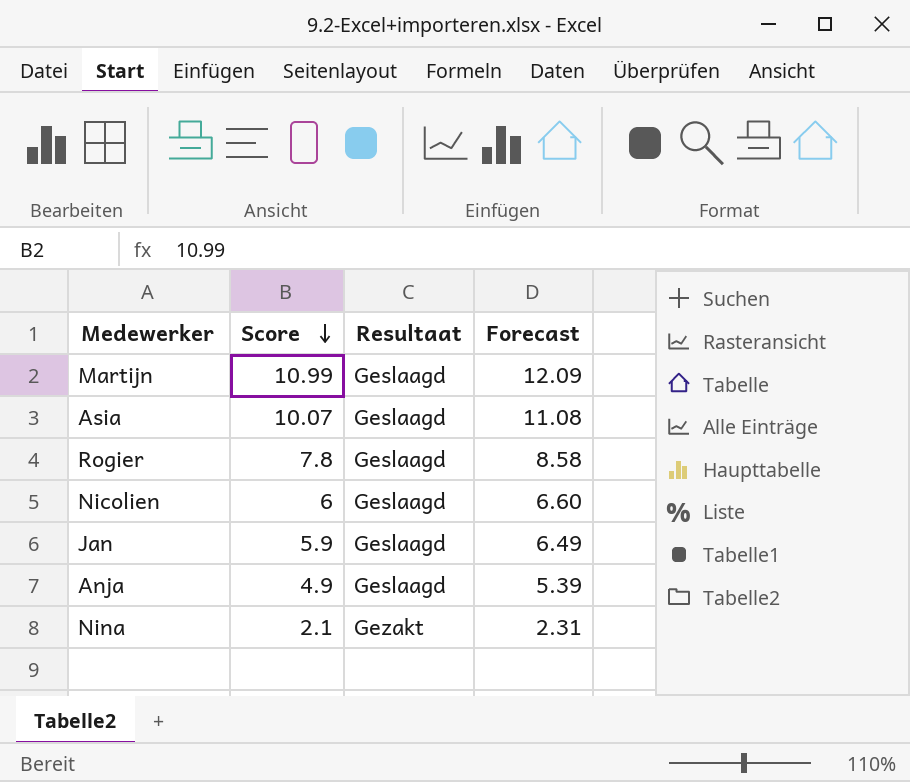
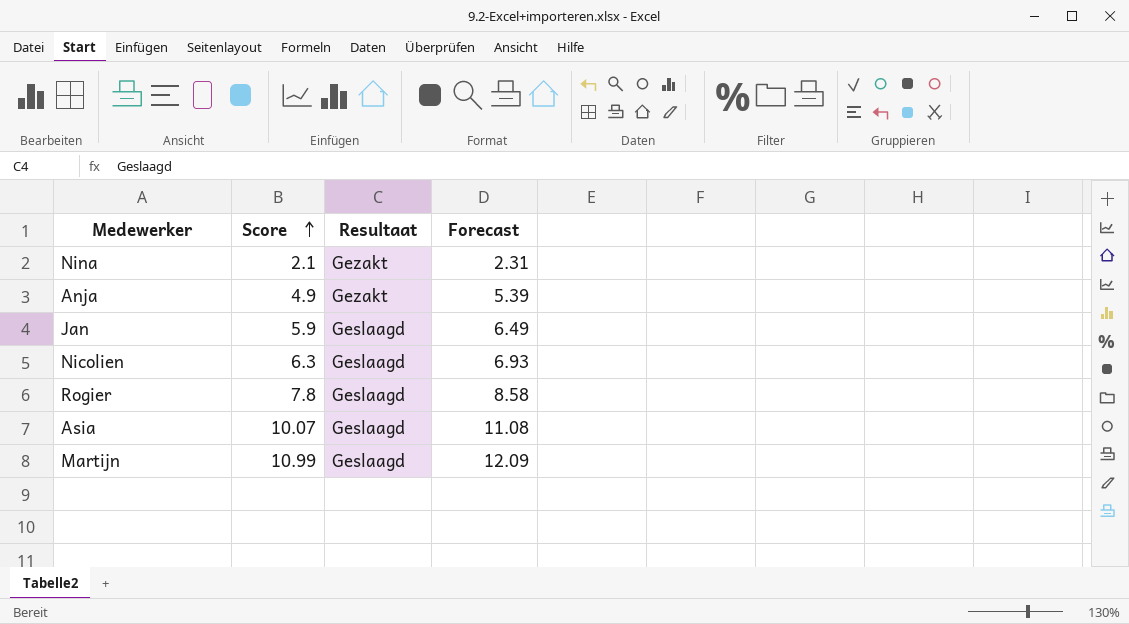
row order: Score descending -> Score ascending
Anja | Resultaat: Geslaagd -> Gezakt
Nicolien | Score: 6 -> 6.3
Nicolien | Forecast: 6.60 -> 6.93

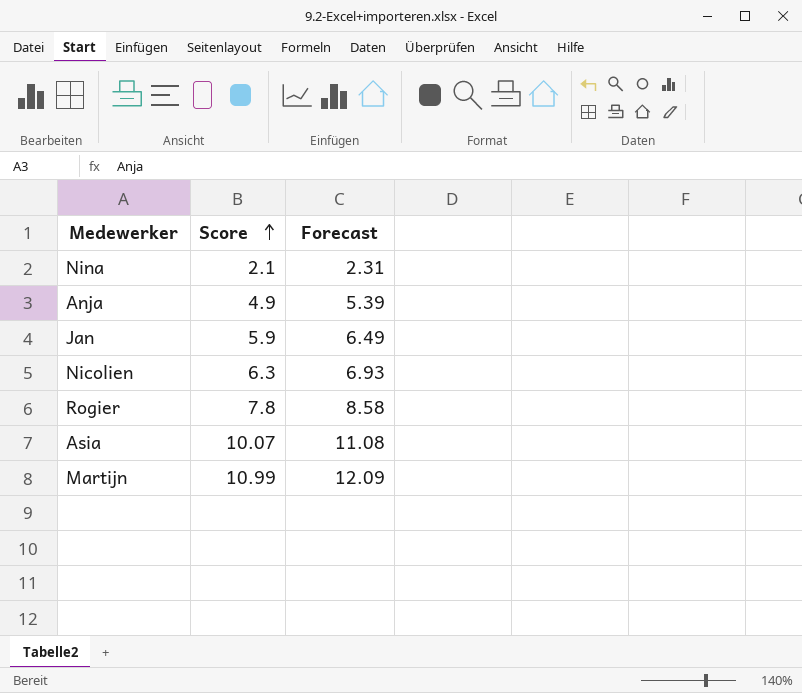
column Resultaat | position: 3 -> none

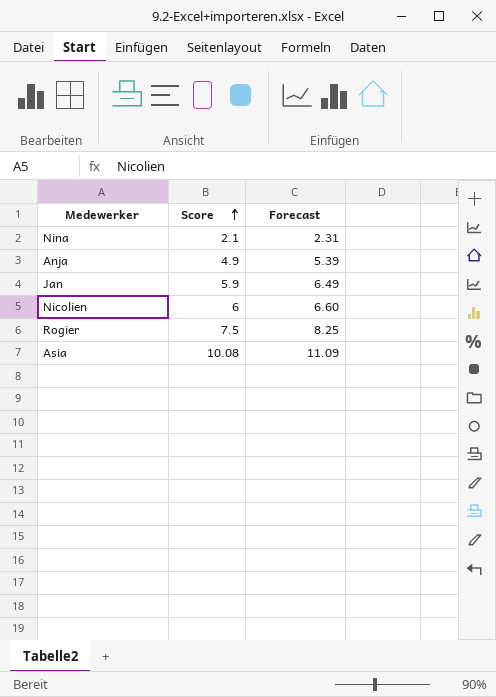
row Martijn: 10.99 | 12.09 -> none
Nicolien | Score: 6.3 -> 6
Nicolien | Forecast: 6.93 -> 6.60
Rogier | Score: 7.8 -> 7.5
Rogier | Forecast: 8.58 -> 8.25
Asia | Score: 10.07 -> 10.08
Asia | Forecast: 11.08 -> 11.09

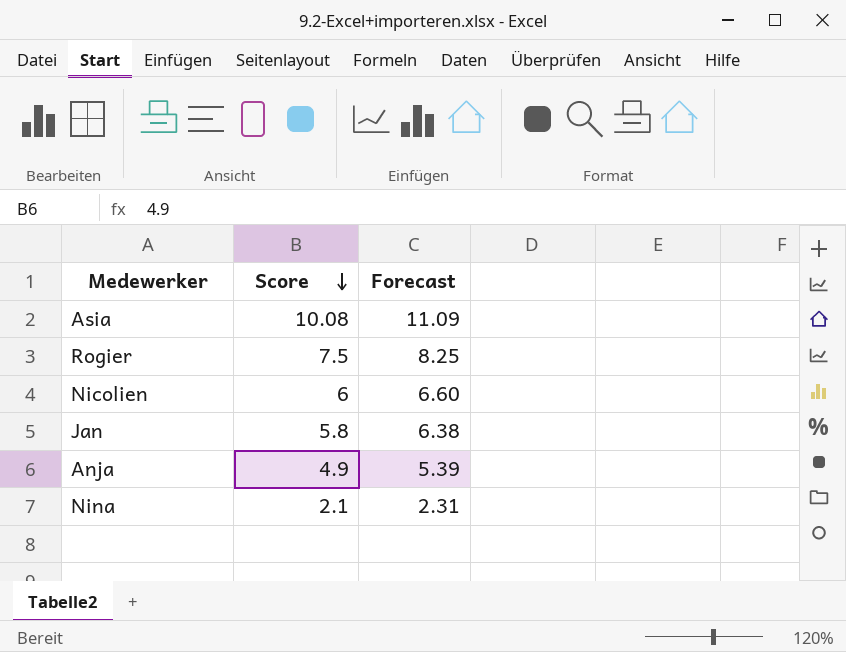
row order: Score ascending -> Score descending
Jan | Score: 5.9 -> 5.8
Jan | Forecast: 6.49 -> 6.38

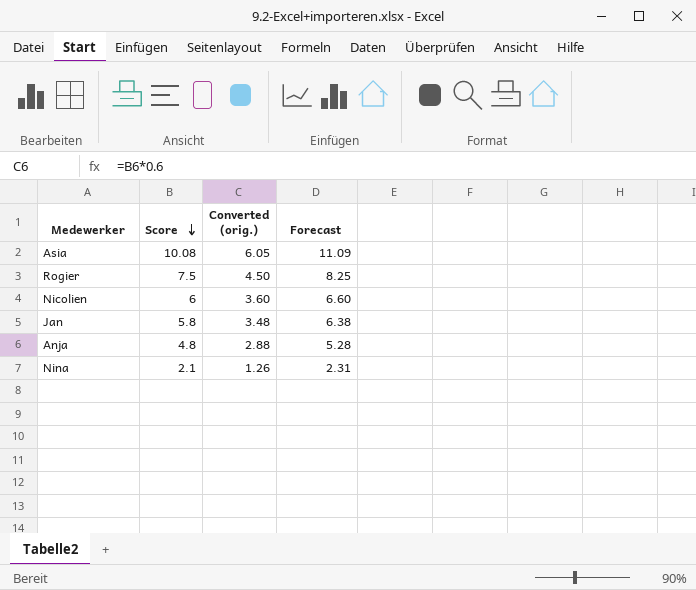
column Converted (orig.) | formula: none -> [Score] * 0.6
Anja | Score: 4.9 -> 4.8
Anja | Forecast: 5.39 -> 5.28

